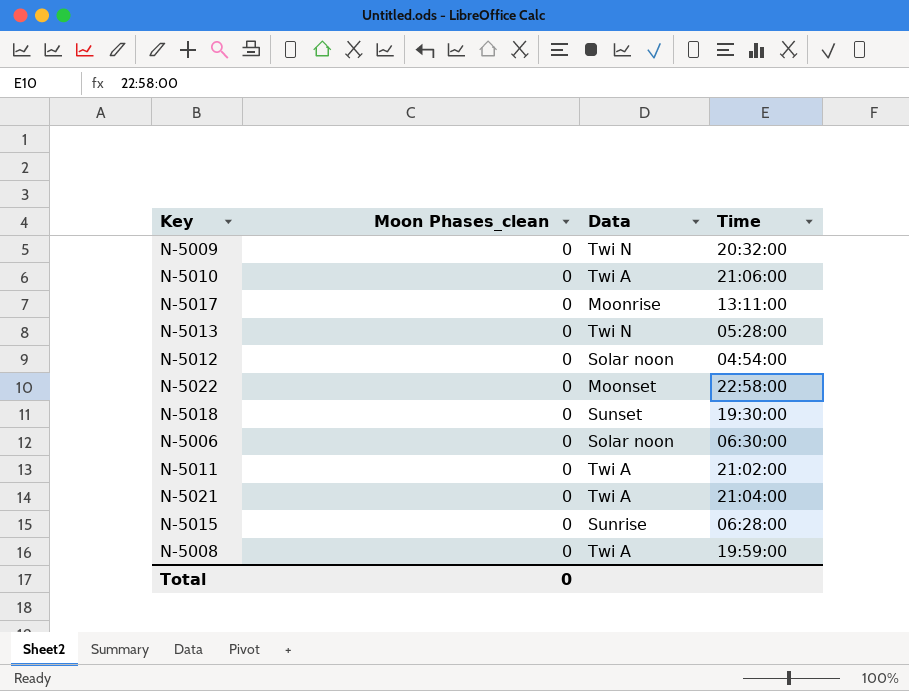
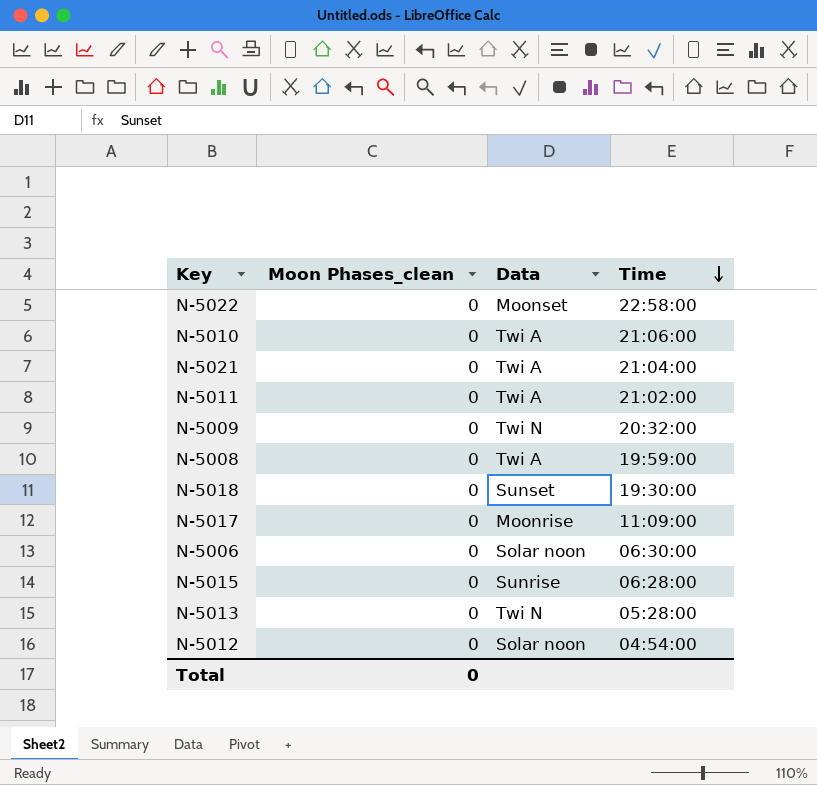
row order: none -> Time descending
N-5017 | Time: 13:11:00 -> 11:09:00

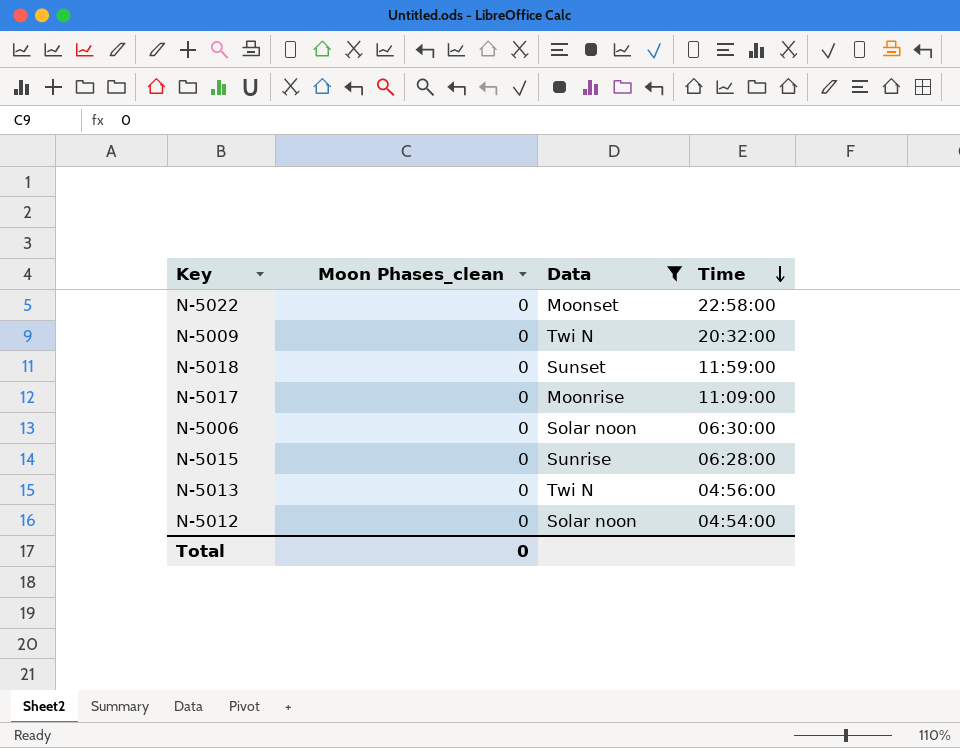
filter: none -> Data != Twi A
N-5018 | Time: 19:30:00 -> 11:59:00
N-5013 | Time: 05:28:00 -> 04:56:00

